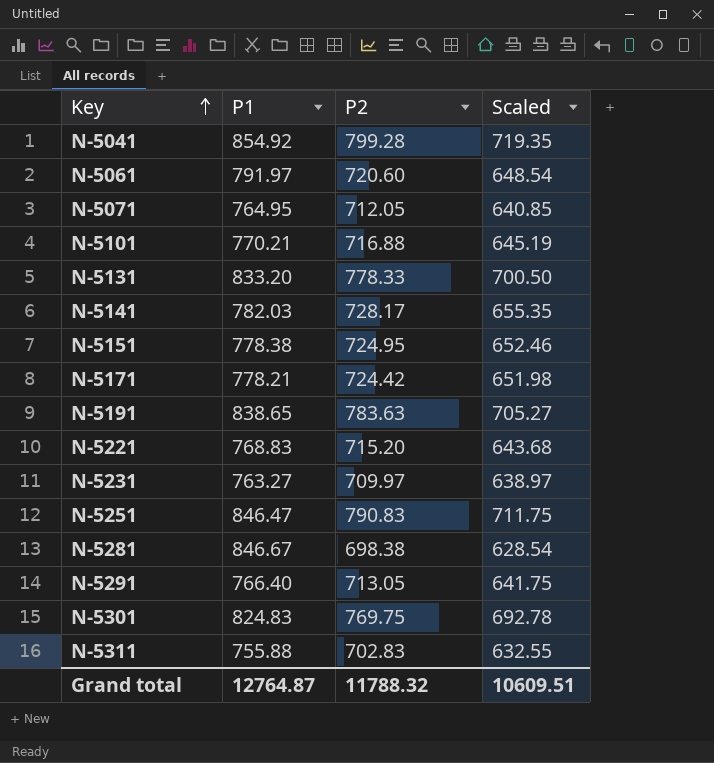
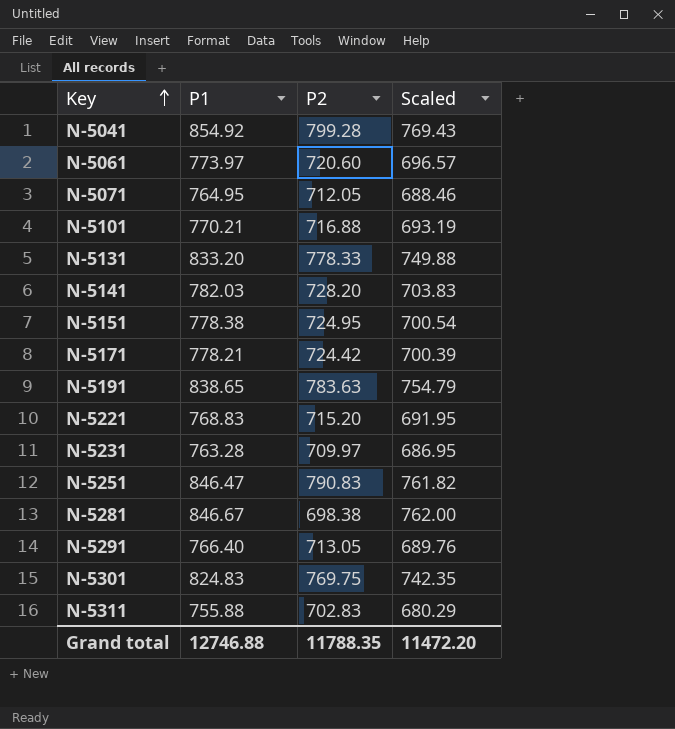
column Scaled | formula: [P2] * 0.9 -> [P1] * 0.9
N-5061 | P1: 791.97 -> 773.97
N-5141 | P2: 728.17 -> 728.20
N-5231 | P1: 763.27 -> 763.28
Grand total | P1: 12764.87 -> 12746.88
Grand total | P2: 11788.32 -> 11788.35
Grand total | Scaled: 10609.51 -> 11472.20

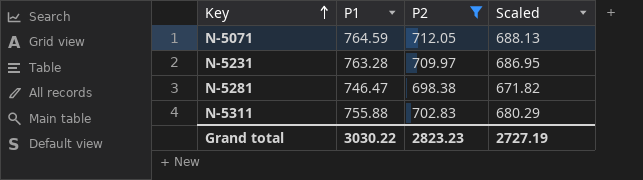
filter: none -> P2 <= 712.05
N-5071 | P1: 764.95 -> 764.59
N-5071 | Scaled: 688.46 -> 688.13
N-5281 | P1: 846.67 -> 746.47
N-5281 | Scaled: 762.00 -> 671.82
Grand total | P1: 12746.88 -> 3030.22
Grand total | P2: 11788.35 -> 2823.23
Grand total | Scaled: 11472.20 -> 2727.19

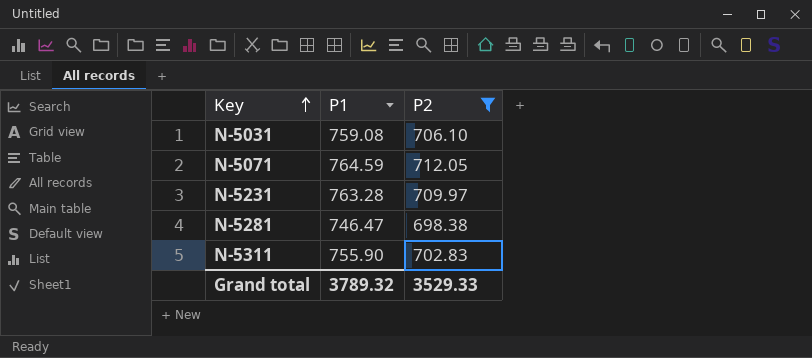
column Scaled | formula: [P1] * 0.9 -> none
row N-5031: none -> 759.08 | 706.10
N-5311 | P1: 755.88 -> 755.90
Grand total | P1: 3030.22 -> 3789.32
Grand total | P2: 2823.23 -> 3529.33

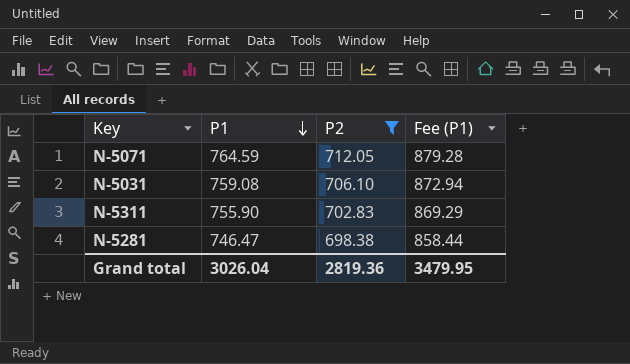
row order: Key ascending -> P1 descending
column Fee (P1) | formula: none -> [P1] * 1.15
row N-5231: 763.28 | 709.97 -> none
Grand total | P1: 3789.32 -> 3026.04
Grand total | P2: 3529.33 -> 2819.36

